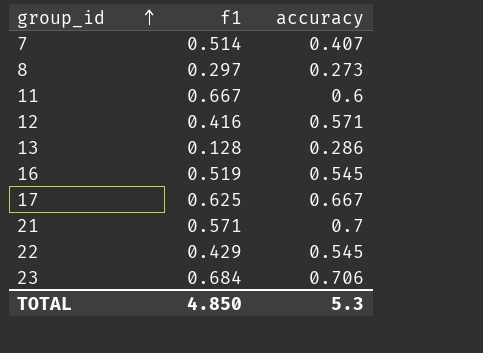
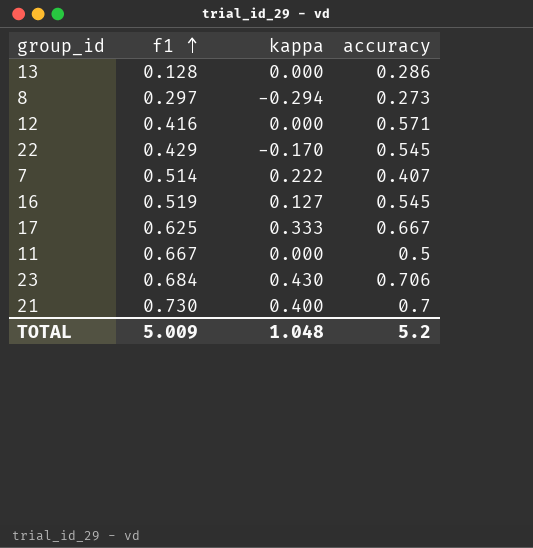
row order: group_id ascending -> f1 ascending
column kappa | position: none -> 3
11 | accuracy: 0.6 -> 0.5
21 | f1: 0.571 -> 0.730
TOTAL | f1: 4.850 -> 5.009
TOTAL | accuracy: 5.3 -> 5.2

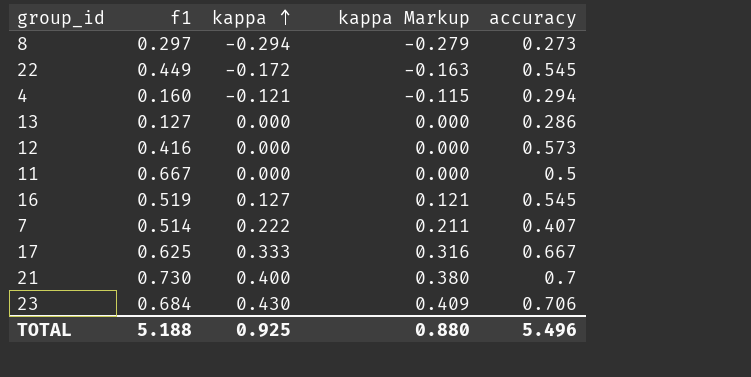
row order: f1 ascending -> kappa ascending
column kappa Markup | formula: none -> [kappa] * 0.95
22 | f1: 0.429 -> 0.449
22 | kappa: -0.170 -> -0.172
row 4: none -> 0.160 | -0.121 | -0.115 | 0.294
13 | f1: 0.128 -> 0.127
12 | accuracy: 0.571 -> 0.573
TOTAL | f1: 5.009 -> 5.188
TOTAL | kappa: 1.048 -> 0.925
TOTAL | accuracy: 5.2 -> 5.496

